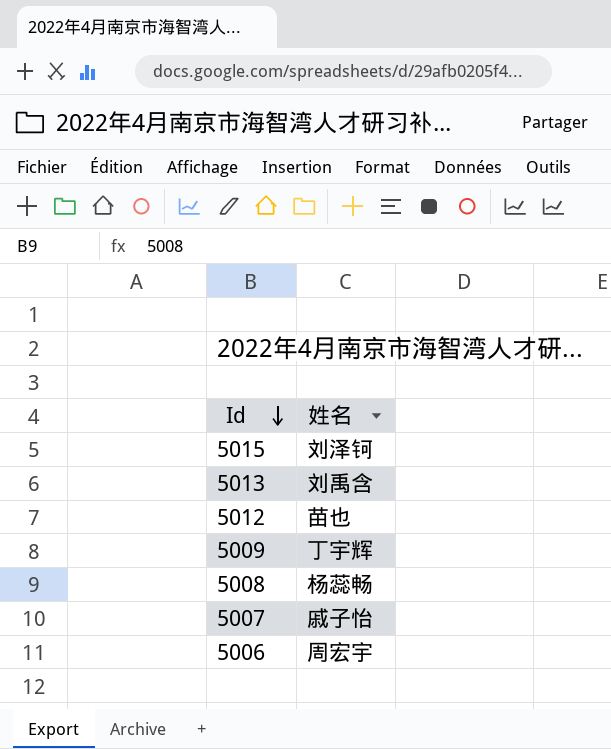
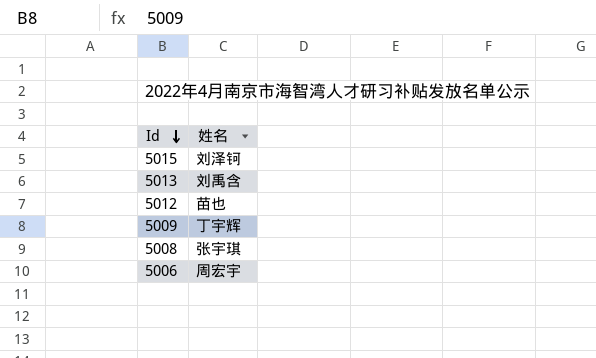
row 5007: 戚子怡 -> none
5008 | 姓名: 杨蕊畅 -> 张宇琪

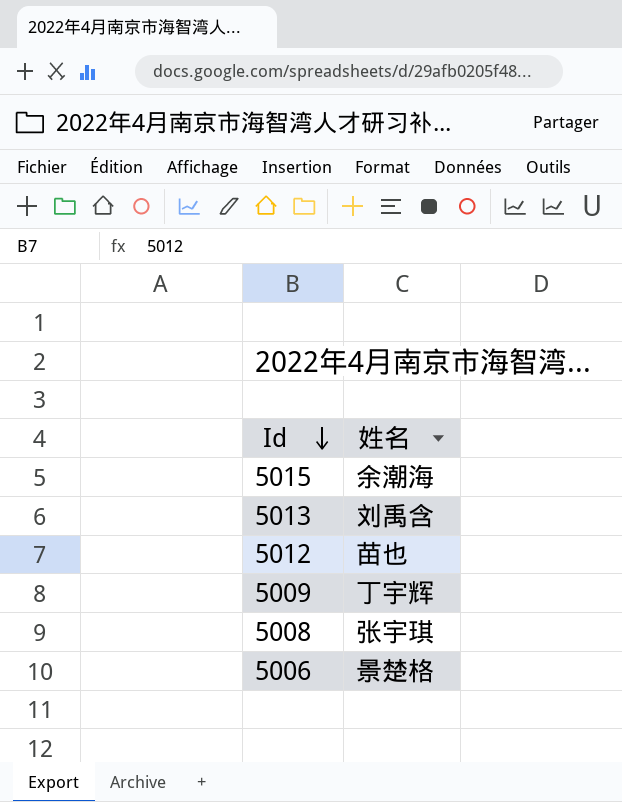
5015 | 姓名: 刘泽钶 -> 余潮海
5006 | 姓名: 周宏宇 -> 景楚格

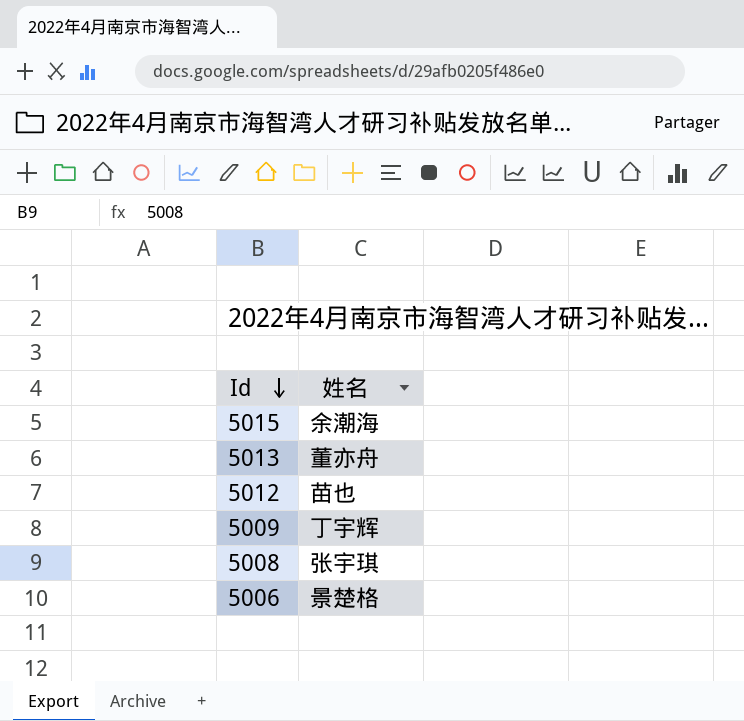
5013 | 姓名: 刘禹含 -> 董亦舟

